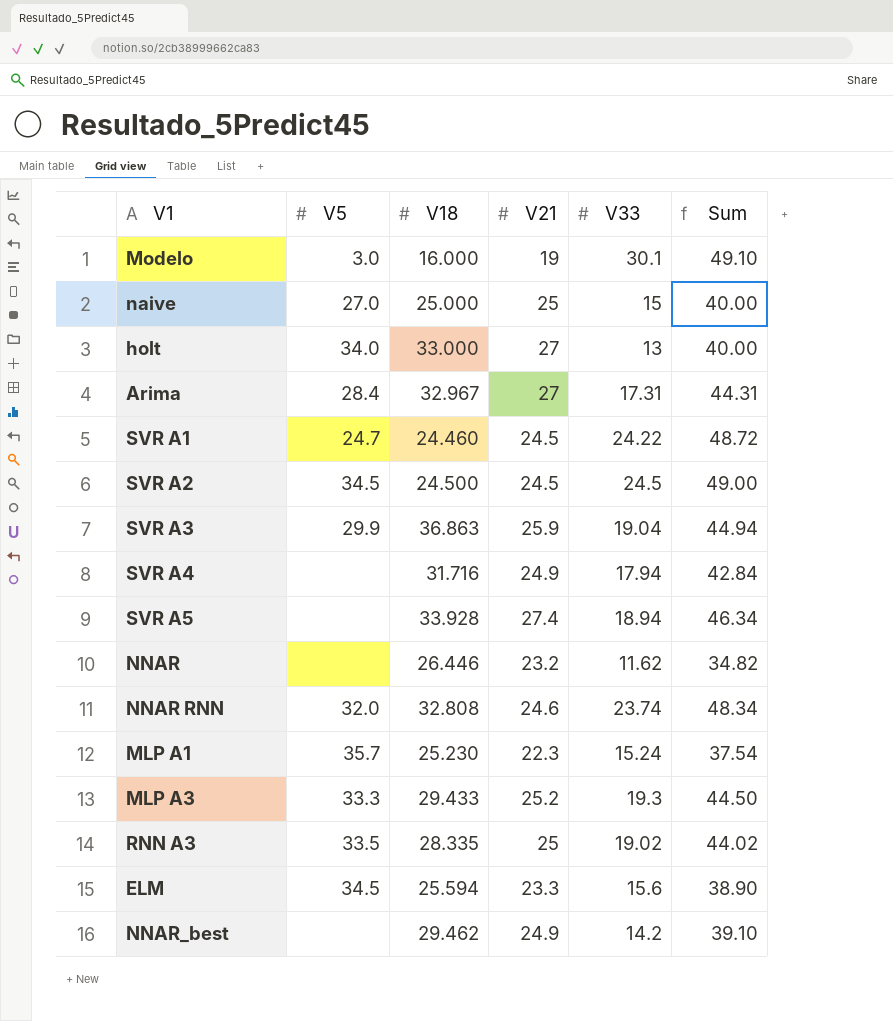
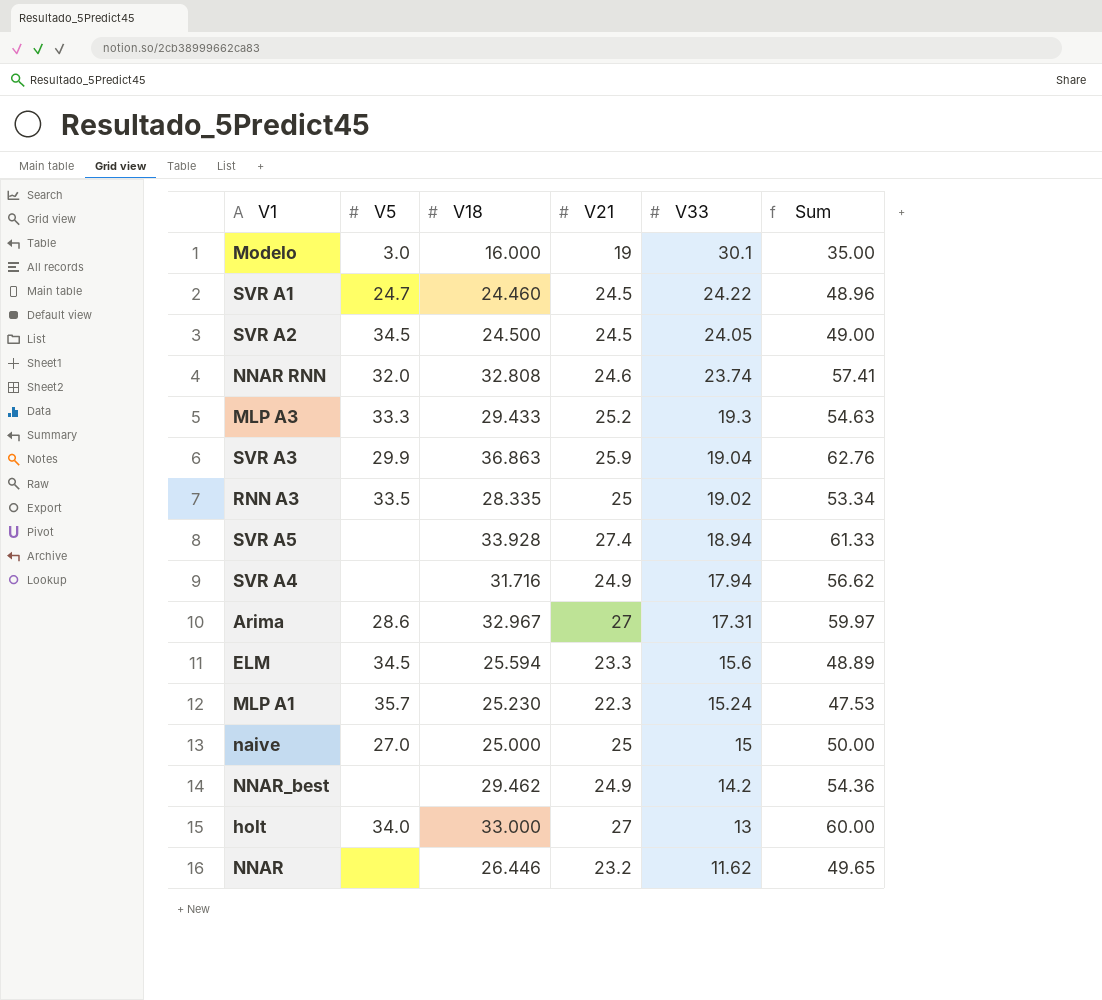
row order: none -> V33 descending
column Sum | formula: [V21] + [V33] -> [V18] + [V21]
SVR A2 | V33: 24.5 -> 24.05
Arima | V5: 28.4 -> 28.6

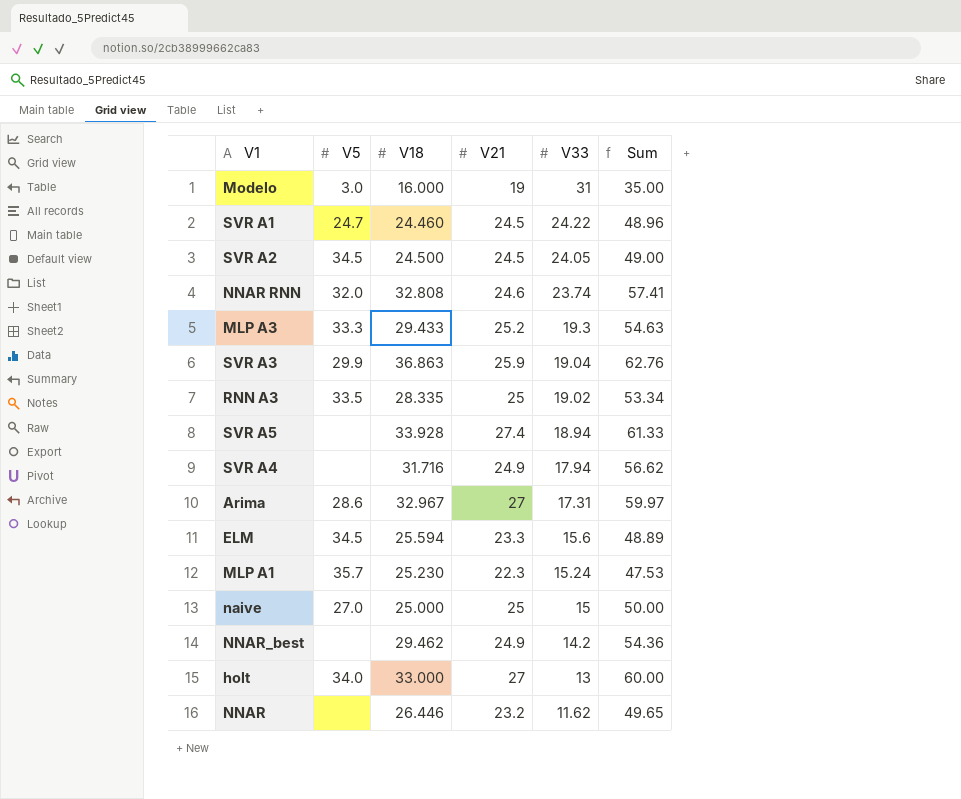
Modelo | V33: 30.1 -> 31

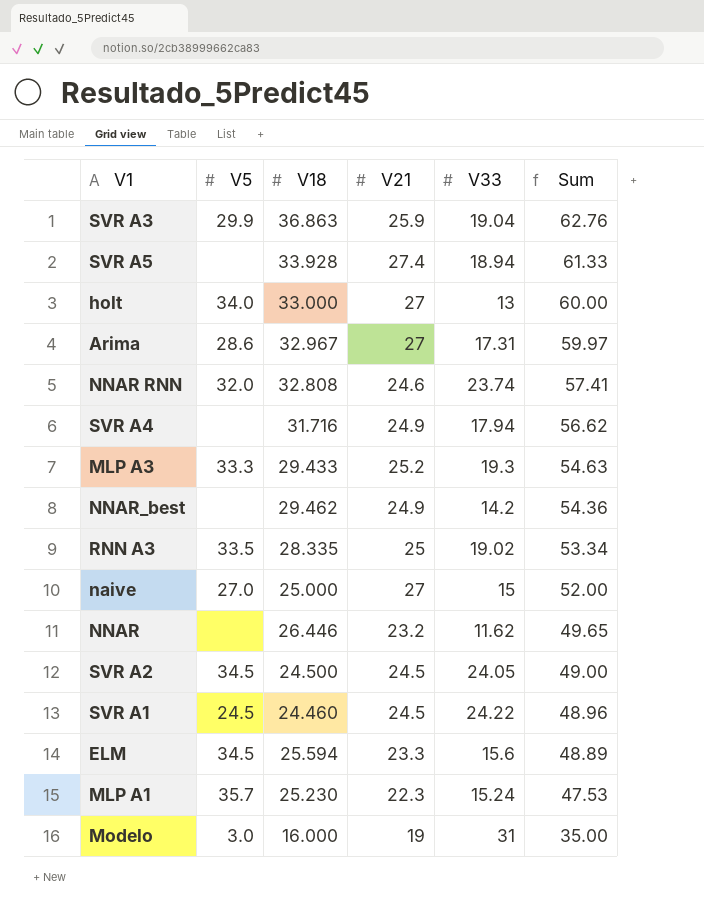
row order: V33 descending -> Sum descending
naive | V21: 25 -> 27
naive | Sum: 50.00 -> 52.00
SVR A1 | V5: 24.7 -> 24.5

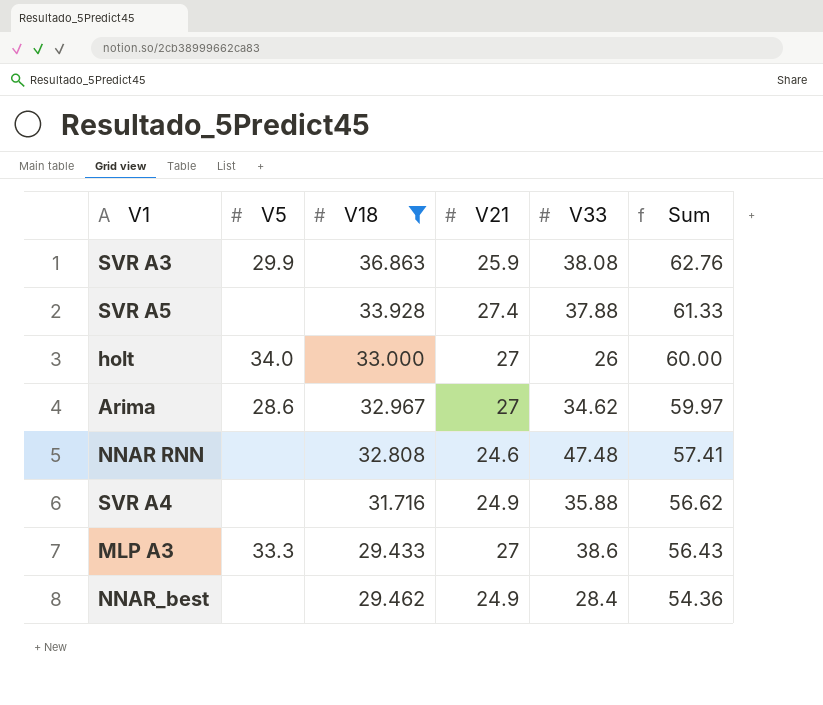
filter: none -> V18 >= 29.433
SVR A3 | V33: 19.04 -> 38.08
SVR A5 | V33: 18.94 -> 37.88
holt | V33: 13 -> 26
Arima | V33: 17.31 -> 34.62
NNAR RNN | V5: 32.0 -> none
NNAR RNN | V33: 23.74 -> 47.48
SVR A4 | V33: 17.94 -> 35.88
MLP A3 | V21: 25.2 -> 27
MLP A3 | V33: 19.3 -> 38.6
MLP A3 | Sum: 54.63 -> 56.43
NNAR_best | V33: 14.2 -> 28.4

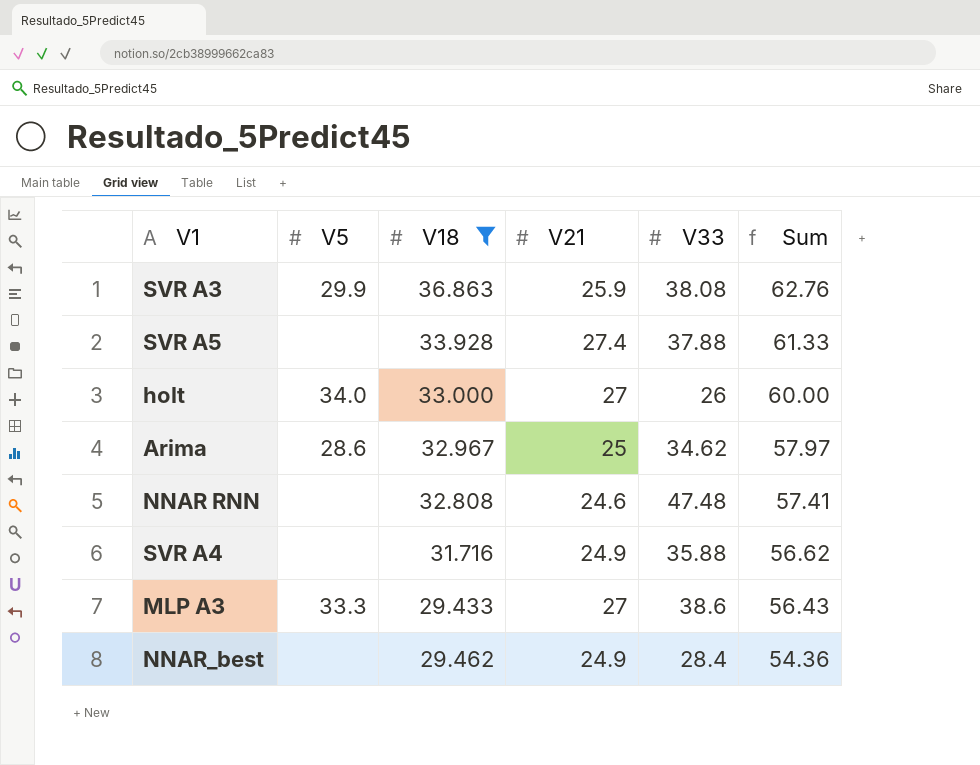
Arima | V21: 27 -> 25
Arima | Sum: 59.97 -> 57.97

